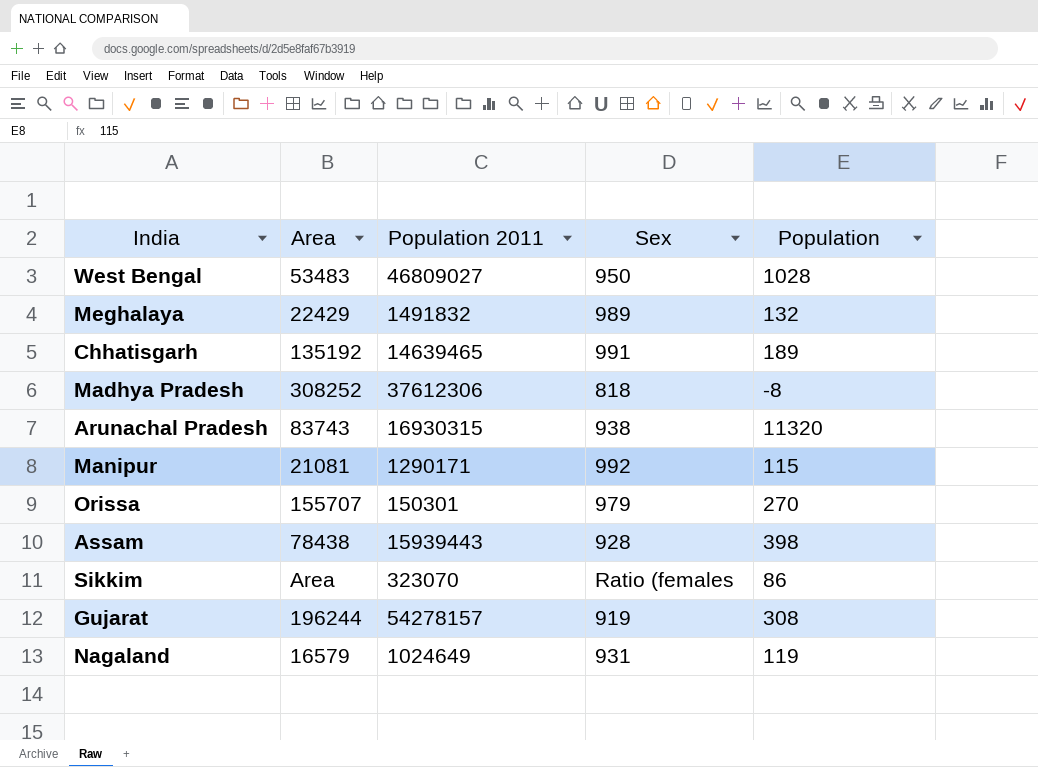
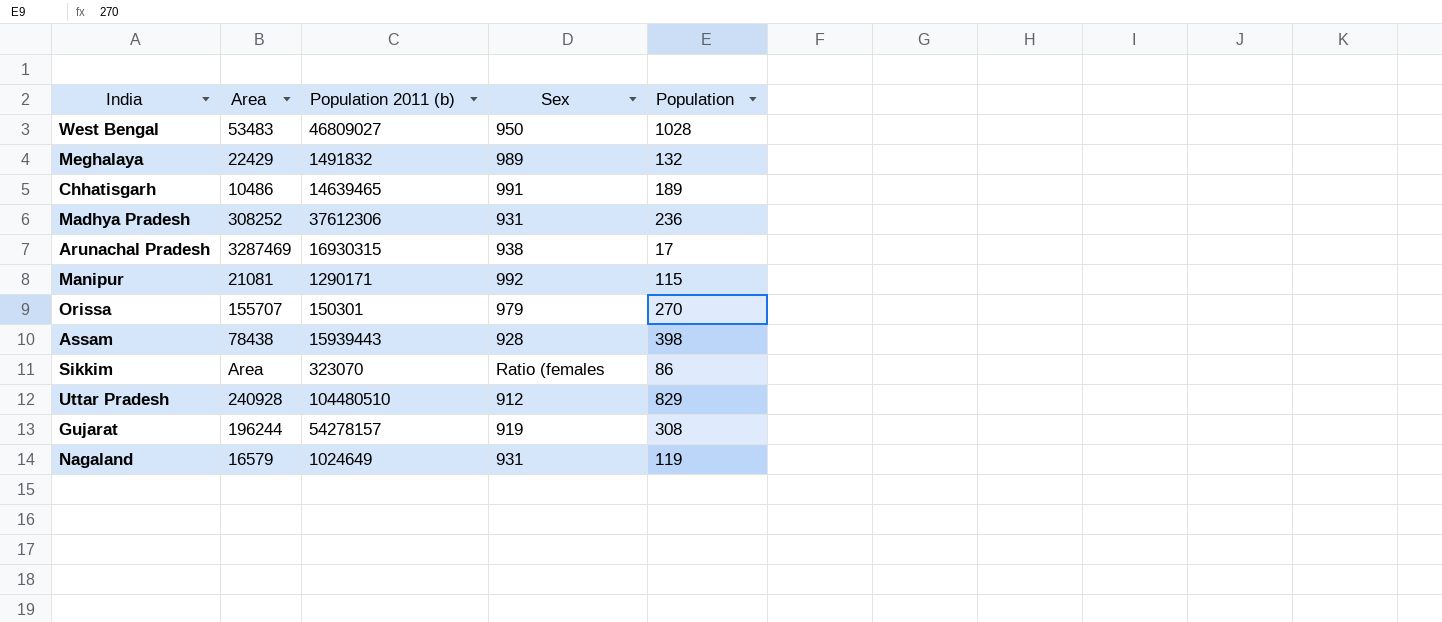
column name: Population 2011 -> Population 2011 (b)
Chhatisgarh | Area: 135192 -> 10486
Madhya Pradesh | Sex: 818 -> 931
Madhya Pradesh | Population: -8 -> 236
Arunachal Pradesh | Area: 83743 -> 3287469
Arunachal Pradesh | Population: 11320 -> 17
row Uttar Pradesh: none -> 240928 | 104480510 | 912 | 829

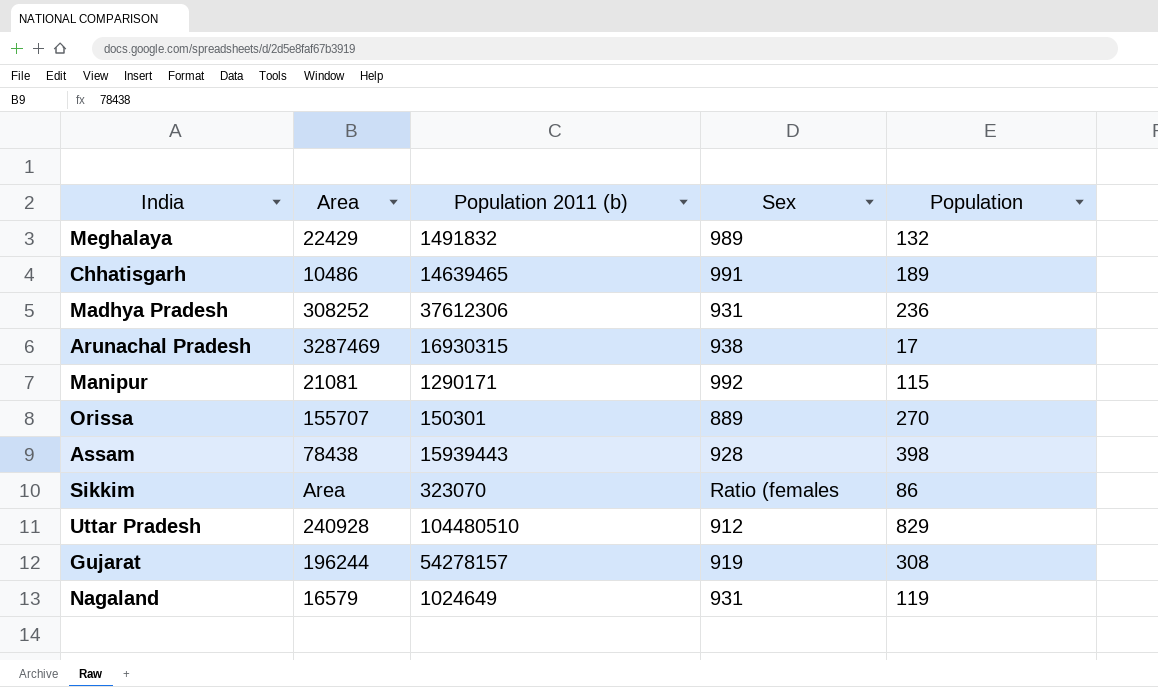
row West Bengal: 53483 | 46809027 | 950 | 1028 -> none
Orissa | Sex: 979 -> 889

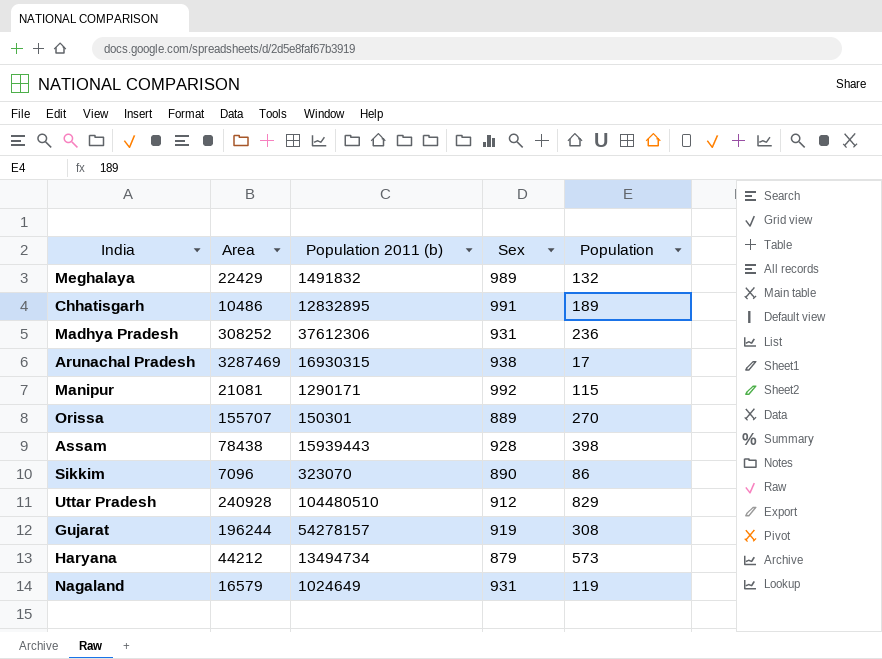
Chhatisgarh | Population 2011 (b): 14639465 -> 12832895
Sikkim | Area: Area -> 7096
Sikkim | Sex: Ratio (females -> 890
row Haryana: none -> 44212 | 13494734 | 879 | 573

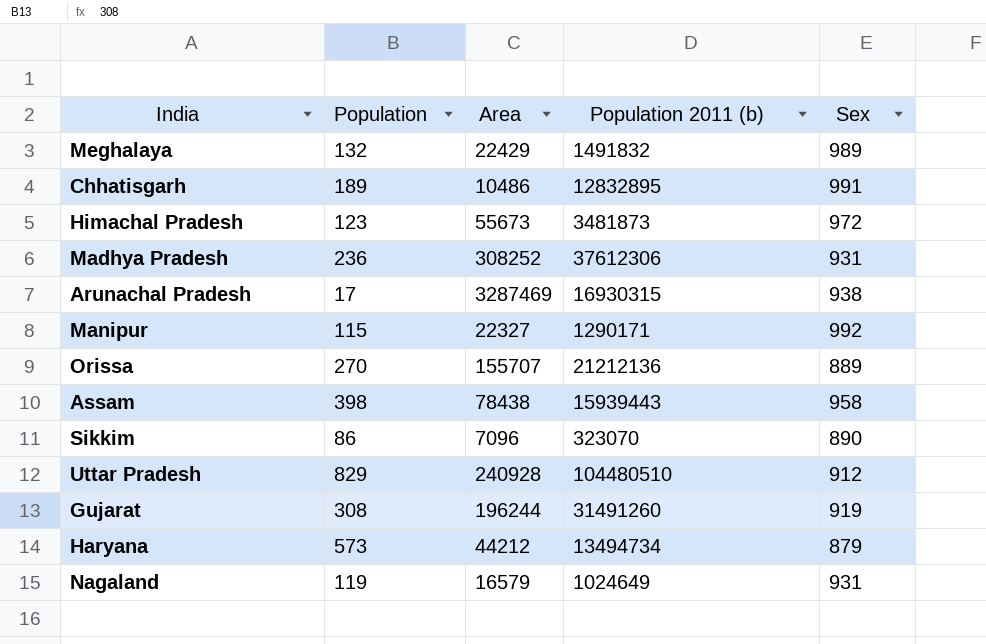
column Population | position: 5 -> 2
row Himachal Pradesh: none -> 123 | 55673 | 3481873 | 972
Manipur | Area: 21081 -> 22327
Orissa | Population 2011 (b): 150301 -> 21212136
Assam | Sex: 928 -> 958
Gujarat | Population 2011 (b): 54278157 -> 31491260

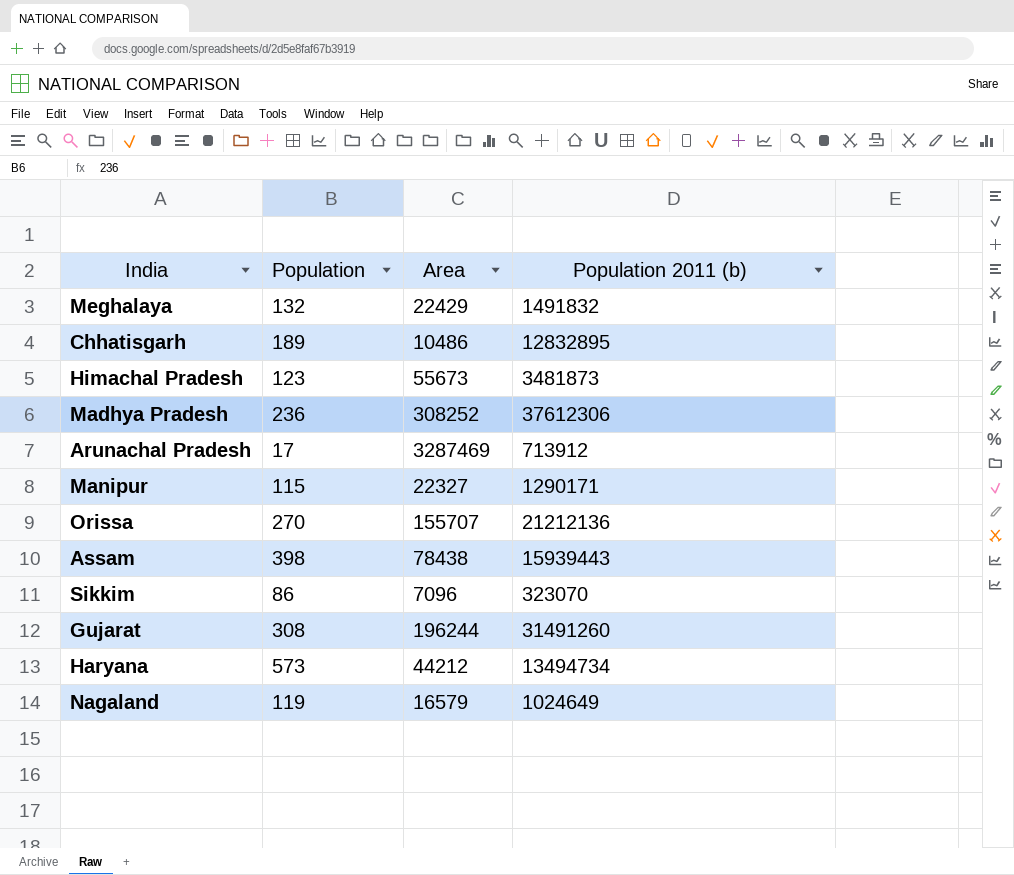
column Sex | position: 5 -> none
row Uttar Pradesh: 829 | 240928 | 104480510 | 912 -> none
Arunachal Pradesh | Population 2011 (b): 16930315 -> 713912

